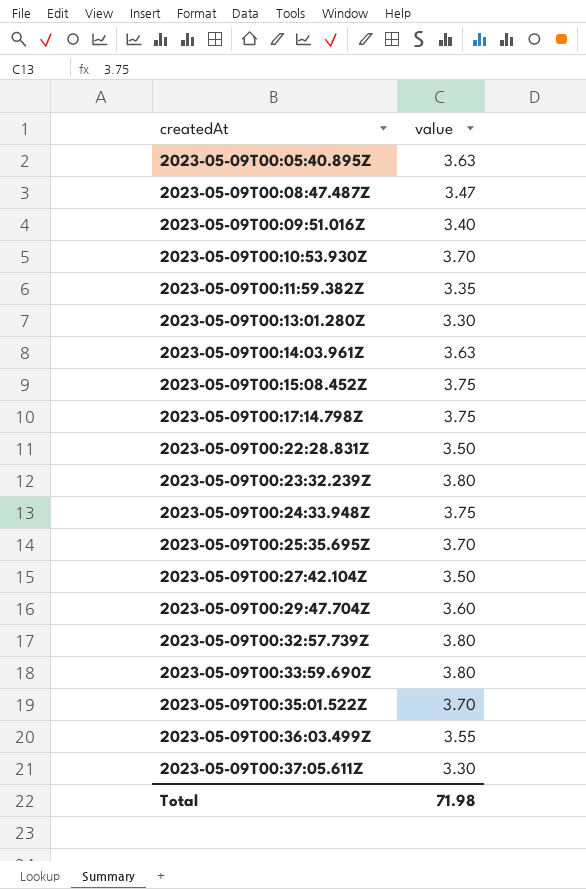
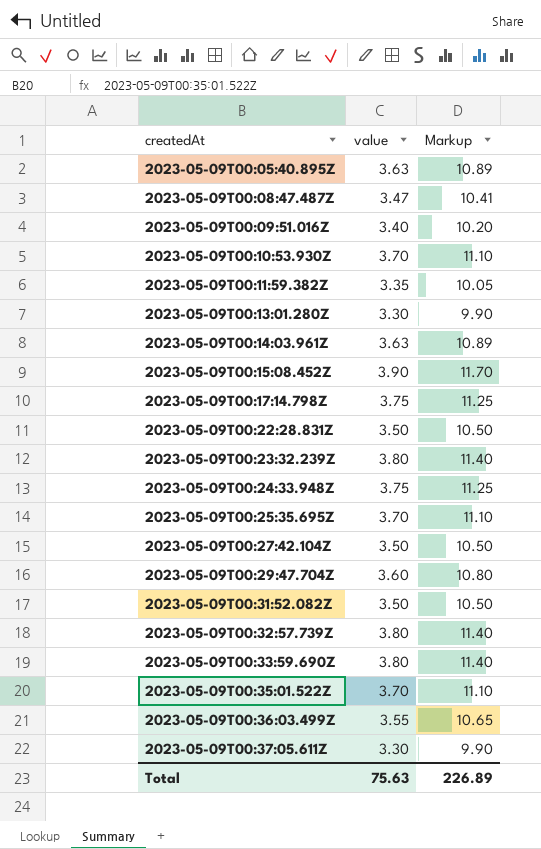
column Markup | formula: none -> [value] * 3
2023-05-09T00:15:08.452Z | value: 3.75 -> 3.90
row 2023-05-09T00:31:52.082Z: none -> 3.50 | 10.50
Total | value: 71.98 -> 75.63

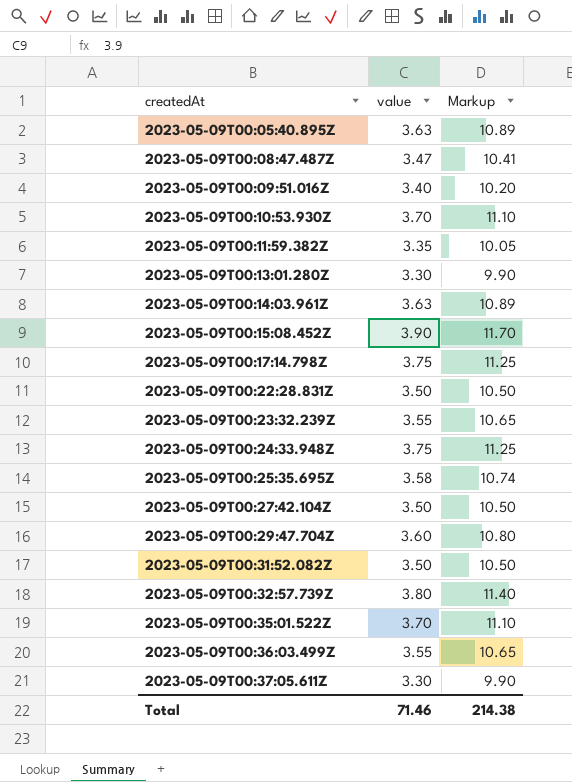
row 2023-05-09T00:33:59.690Z: 3.80 | 11.40 -> none
2023-05-09T00:23:32.239Z | value: 3.80 -> 3.55
2023-05-09T00:23:32.239Z | Markup: 11.40 -> 10.65
2023-05-09T00:25:35.695Z | value: 3.70 -> 3.58
2023-05-09T00:25:35.695Z | Markup: 11.10 -> 10.74
Total | value: 75.63 -> 71.46
Total | Markup: 226.89 -> 214.38

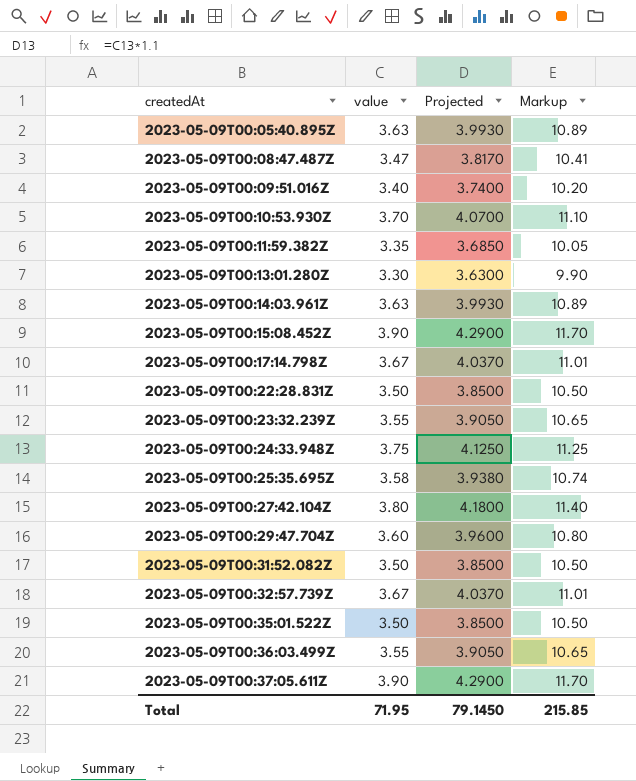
column Projected | formula: none -> [value] * 1.1
2023-05-09T00:17:14.798Z | value: 3.75 -> 3.67
2023-05-09T00:17:14.798Z | Markup: 11.25 -> 11.01
2023-05-09T00:27:42.104Z | value: 3.50 -> 3.80
2023-05-09T00:27:42.104Z | Markup: 10.50 -> 11.40
2023-05-09T00:32:57.739Z | value: 3.80 -> 3.67
2023-05-09T00:32:57.739Z | Markup: 11.40 -> 11.01
2023-05-09T00:35:01.522Z | value: 3.70 -> 3.50
2023-05-09T00:35:01.522Z | Markup: 11.10 -> 10.50
2023-05-09T00:37:05.611Z | value: 3.30 -> 3.90
2023-05-09T00:37:05.611Z | Markup: 9.90 -> 11.70
Total | value: 71.46 -> 71.95
Total | Markup: 214.38 -> 215.85

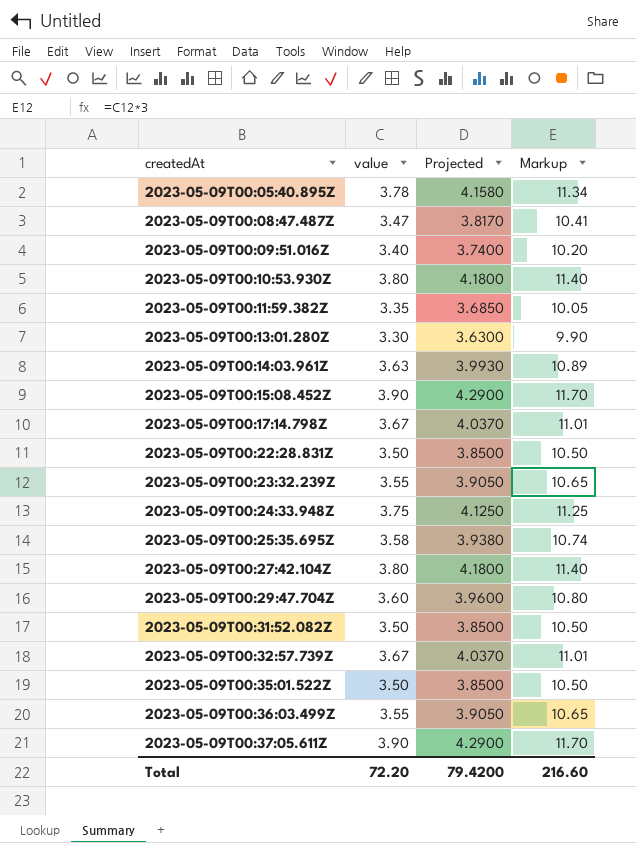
2023-05-09T00:05:40.895Z | value: 3.63 -> 3.78
2023-05-09T00:05:40.895Z | Projected: 3.9930 -> 4.1580
2023-05-09T00:05:40.895Z | Markup: 10.89 -> 11.34
2023-05-09T00:10:53.930Z | value: 3.70 -> 3.80
2023-05-09T00:10:53.930Z | Projected: 4.0700 -> 4.1800
2023-05-09T00:10:53.930Z | Markup: 11.10 -> 11.40
Total | value: 71.95 -> 72.20
Total | Projected: 79.1450 -> 79.4200
Total | Markup: 215.85 -> 216.60

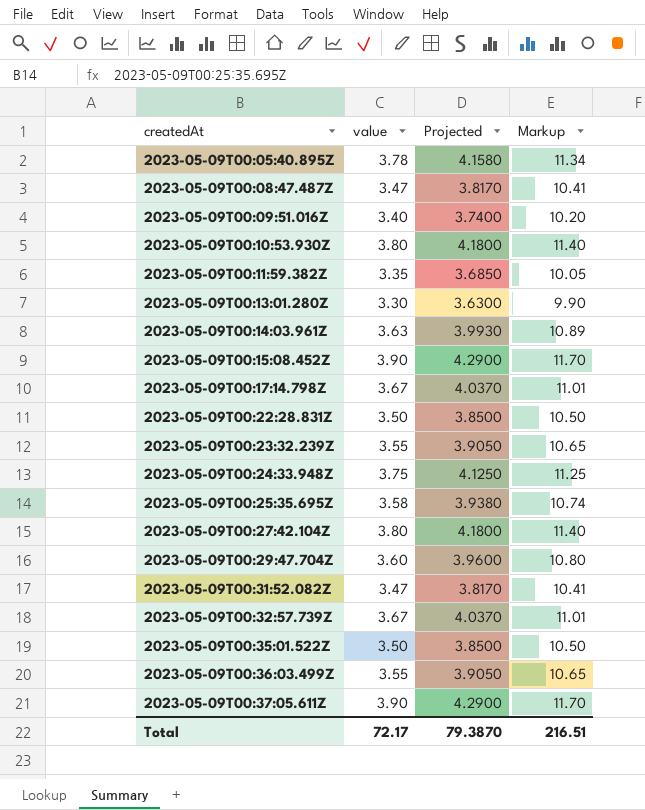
2023-05-09T00:31:52.082Z | value: 3.50 -> 3.47
2023-05-09T00:31:52.082Z | Projected: 3.8500 -> 3.8170
2023-05-09T00:31:52.082Z | Markup: 10.50 -> 10.41
Total | value: 72.20 -> 72.17
Total | Projected: 79.4200 -> 79.3870
Total | Markup: 216.60 -> 216.51

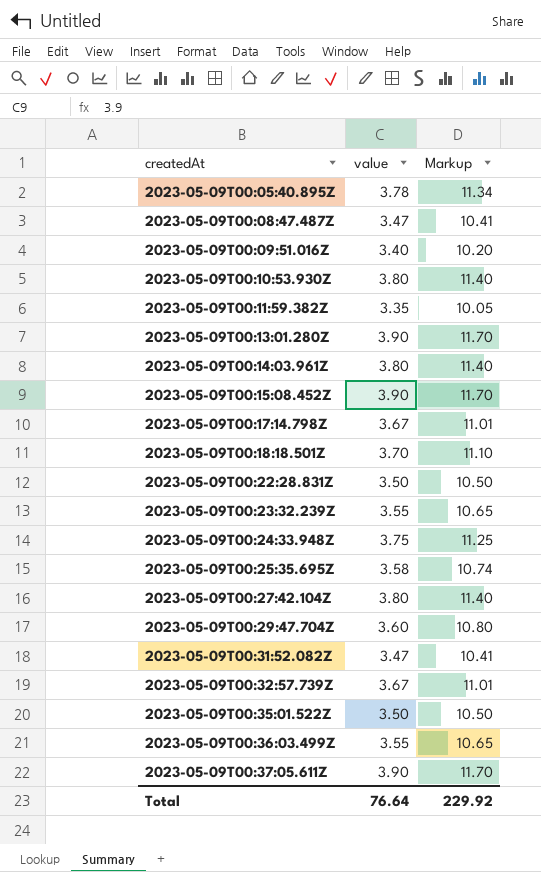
column Projected | formula: [value] * 1.1 -> none
2023-05-09T00:13:01.280Z | value: 3.30 -> 3.90
2023-05-09T00:13:01.280Z | Markup: 9.90 -> 11.70
2023-05-09T00:14:03.961Z | value: 3.63 -> 3.80
2023-05-09T00:14:03.961Z | Markup: 10.89 -> 11.40
row 2023-05-09T00:18:18.501Z: none -> 3.70 | 11.10
Total | value: 72.17 -> 76.64
Total | Markup: 216.51 -> 229.92

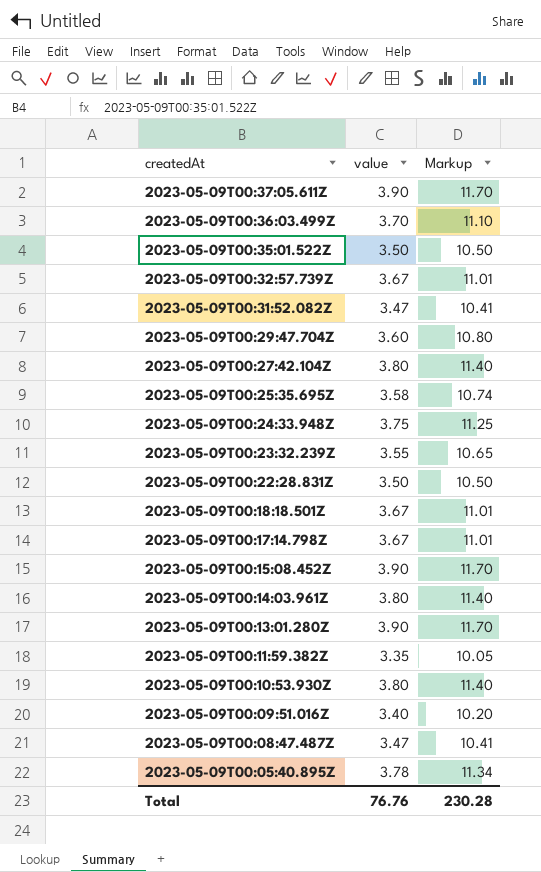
row order: createdAt ascending -> createdAt descending
2023-05-09T00:36:03.499Z | value: 3.55 -> 3.70
2023-05-09T00:36:03.499Z | Markup: 10.65 -> 11.10
2023-05-09T00:18:18.501Z | value: 3.70 -> 3.67
2023-05-09T00:18:18.501Z | Markup: 11.10 -> 11.01
Total | value: 76.64 -> 76.76
Total | Markup: 229.92 -> 230.28

